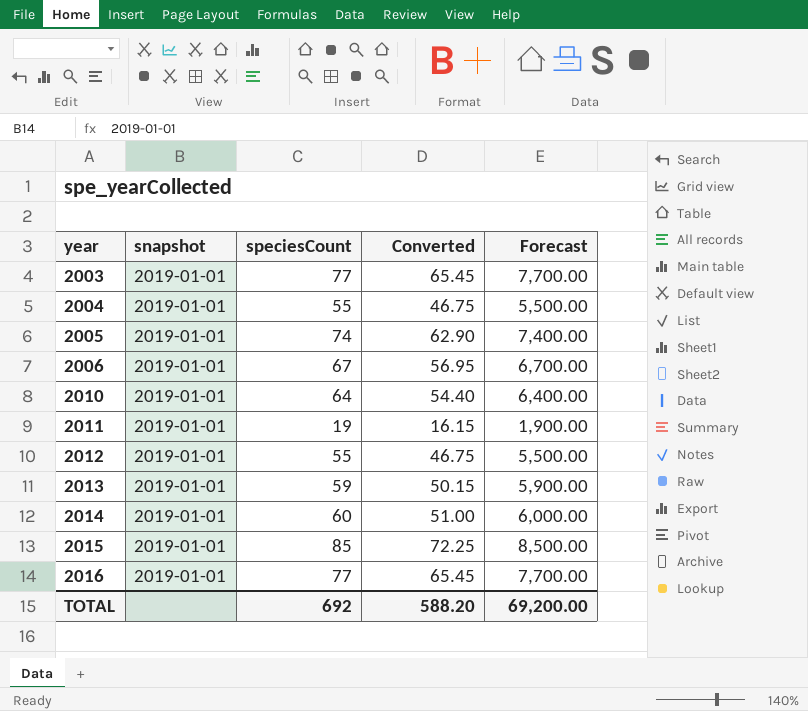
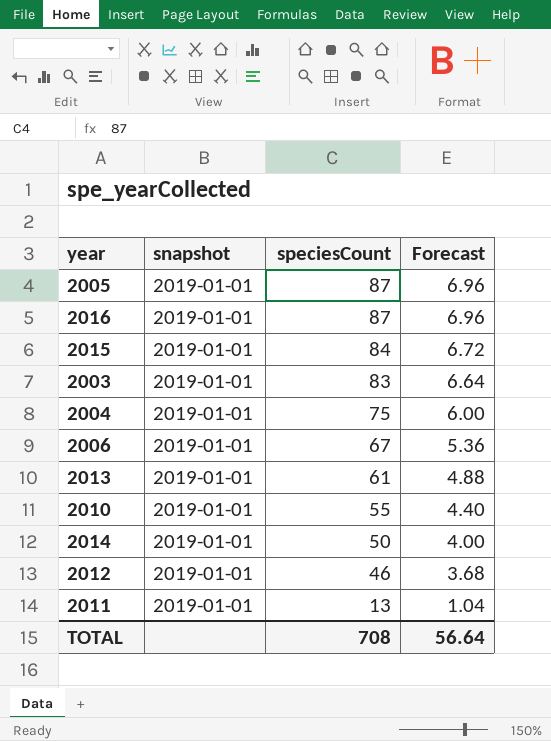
row order: year ascending -> speciesCount descending
column Converted | formula: [speciesCount] * 0.85 -> none
column Forecast | formula: [speciesCount] * 100 -> [speciesCount] * 0.08
2005 | speciesCount: 74 -> 87
2016 | speciesCount: 77 -> 87
2015 | speciesCount: 85 -> 84
2003 | speciesCount: 77 -> 83
2004 | speciesCount: 55 -> 75
2013 | speciesCount: 59 -> 61
2010 | speciesCount: 64 -> 55
2014 | speciesCount: 60 -> 50
2012 | speciesCount: 55 -> 46
2011 | speciesCount: 19 -> 13
TOTAL | speciesCount: 692 -> 708
TOTAL | Forecast: 69,200.00 -> 56.64

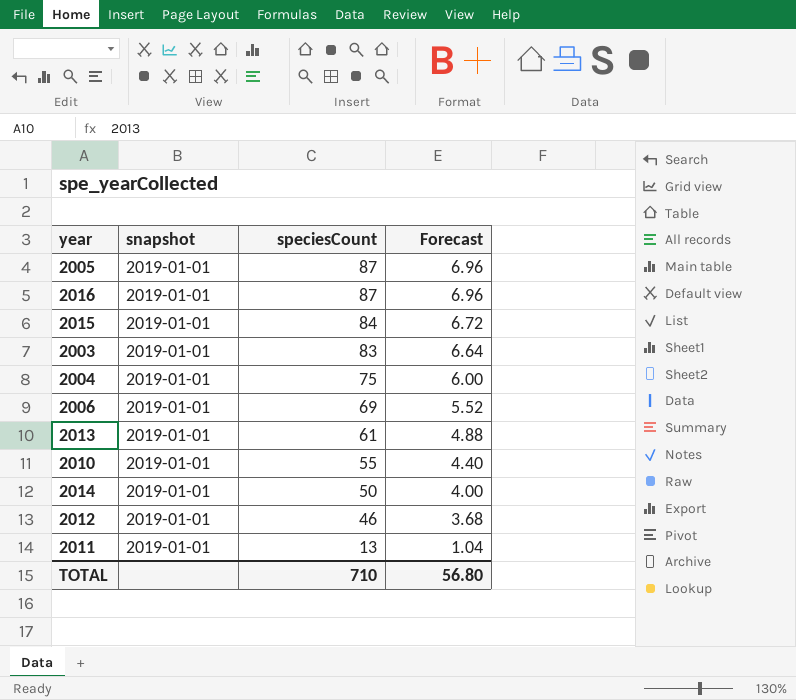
2006 | speciesCount: 67 -> 69
2006 | Forecast: 5.36 -> 5.52
TOTAL | speciesCount: 708 -> 710
TOTAL | Forecast: 56.64 -> 56.80

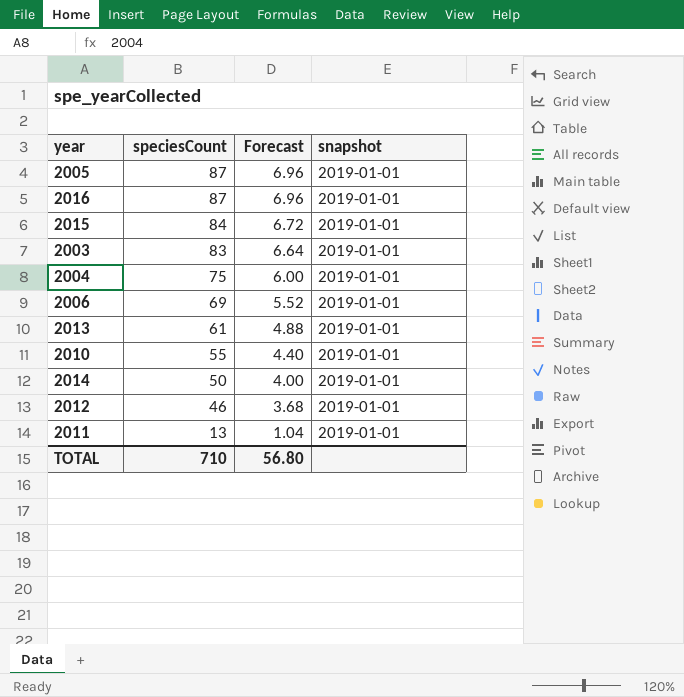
column snapshot | position: 2 -> 4

